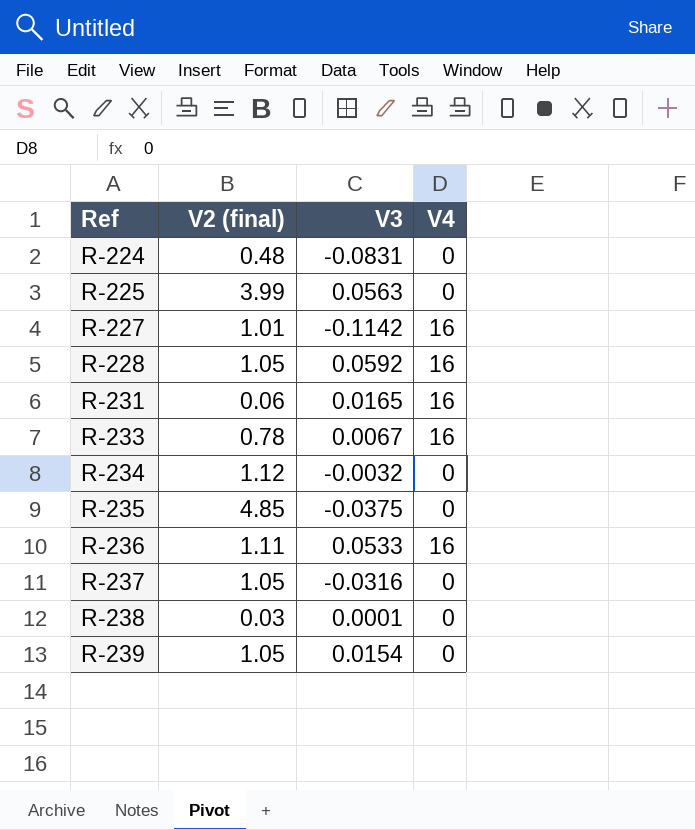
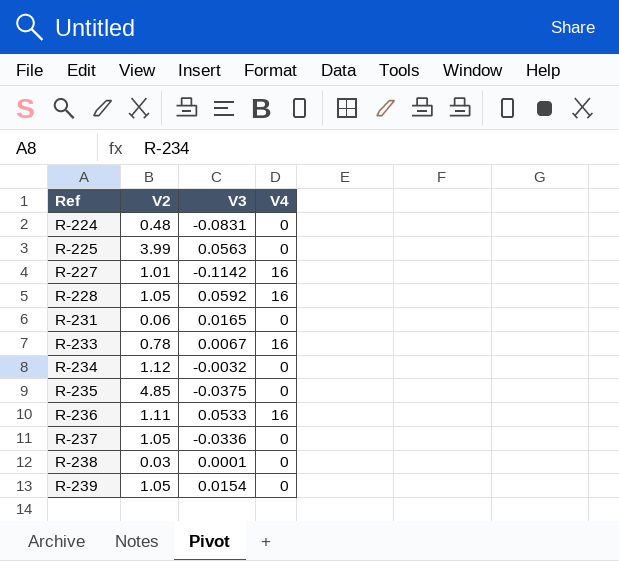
column name: V2 (final) -> V2
R-231 | V4: 16 -> 0
R-237 | V3: -0.0316 -> -0.0336

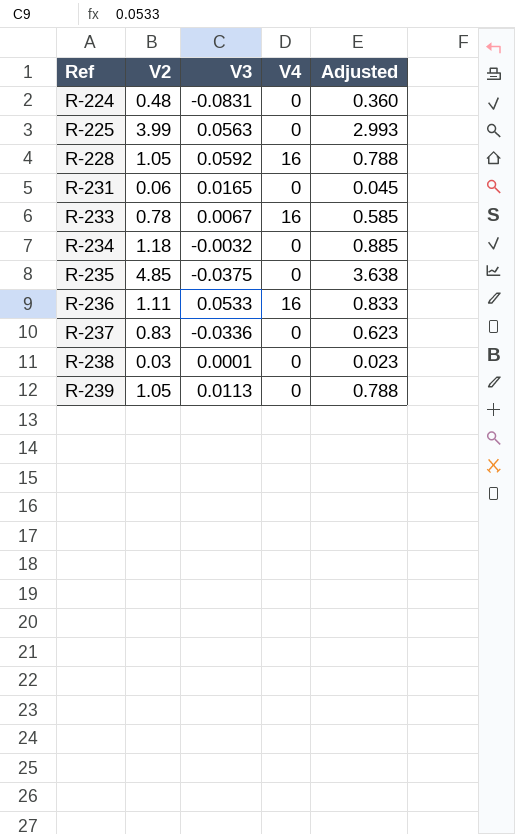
column Adjusted | formula: none -> [V2] * 0.75
row R-227: 1.01 | -0.1142 | 16 -> none
R-234 | V2: 1.12 -> 1.18
R-237 | V2: 1.05 -> 0.83
R-239 | V3: 0.0154 -> 0.0113

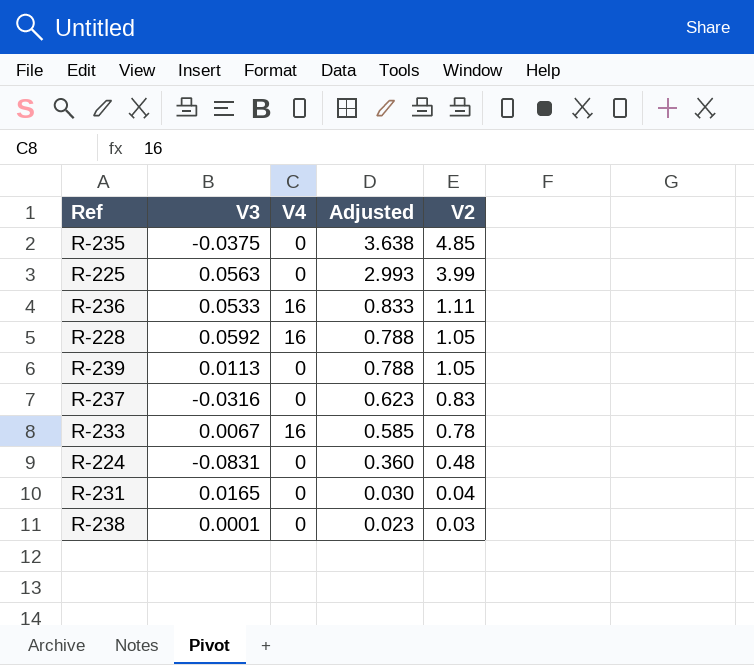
row order: Ref ascending -> Adjusted descending
column V2 | position: 2 -> 5
row R-234: 1.18 | -0.0032 | 0 | 0.885 -> none
R-237 | V3: -0.0336 -> -0.0316
R-231 | Adjusted: 0.045 -> 0.030
R-231 | V2: 0.06 -> 0.04

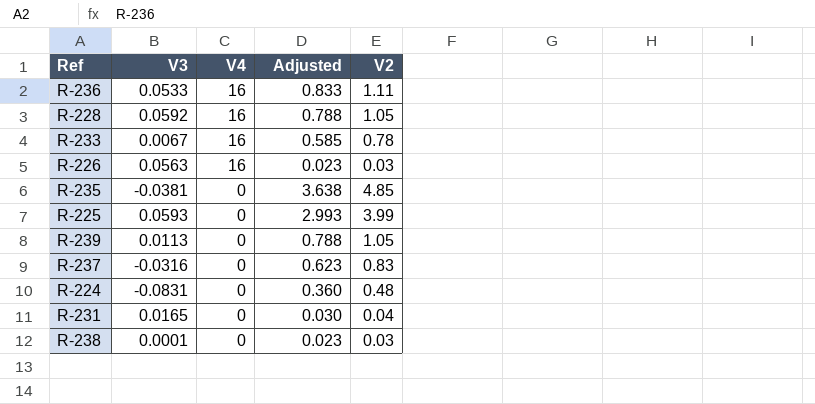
row order: Adjusted descending -> V4 descending
row R-226: none -> 0.0563 | 16 | 0.023 | 0.03
R-235 | V3: -0.0375 -> -0.0381
R-225 | V3: 0.0563 -> 0.0593

